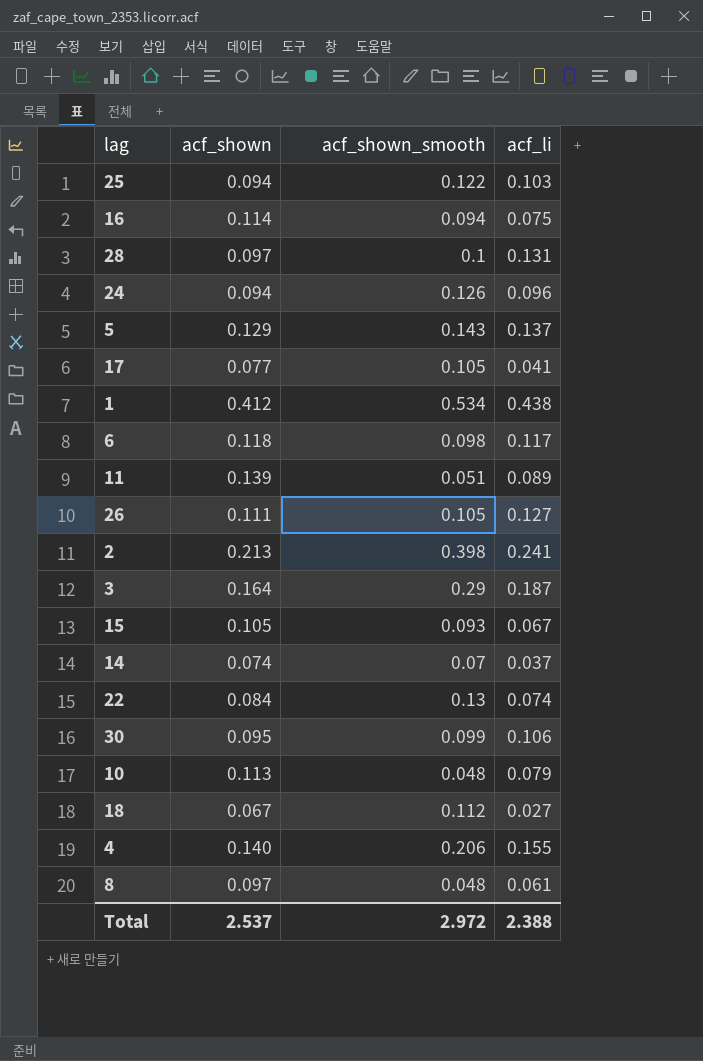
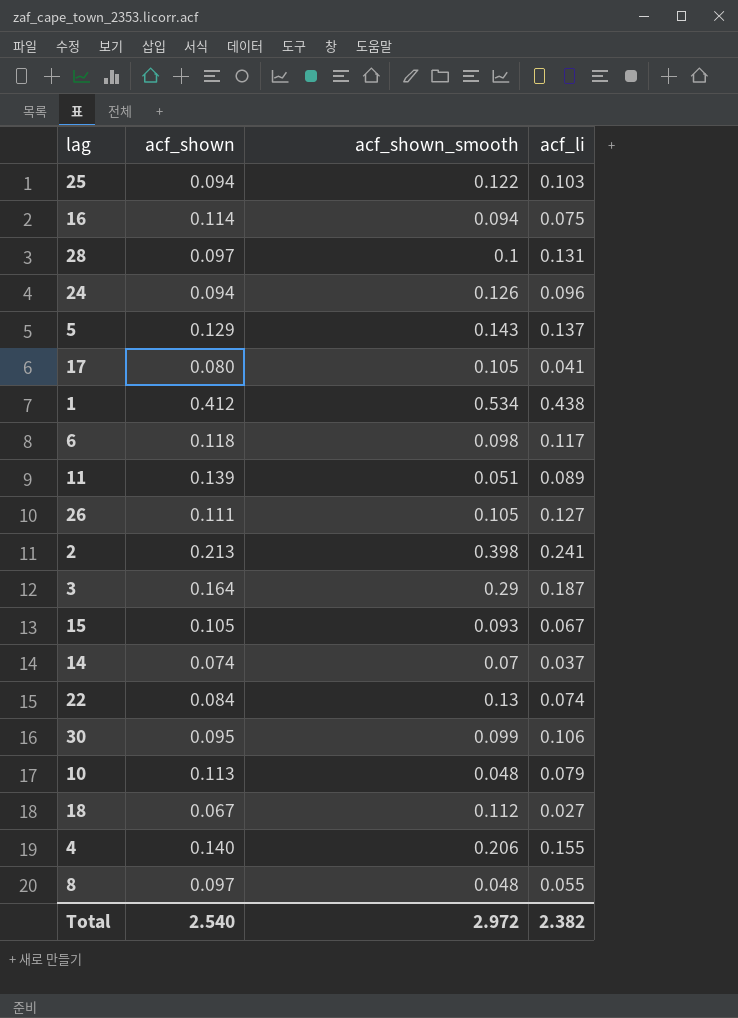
17 | acf_shown: 0.077 -> 0.080
8 | acf_li: 0.061 -> 0.055
Total | acf_shown: 2.537 -> 2.540
Total | acf_li: 2.388 -> 2.382

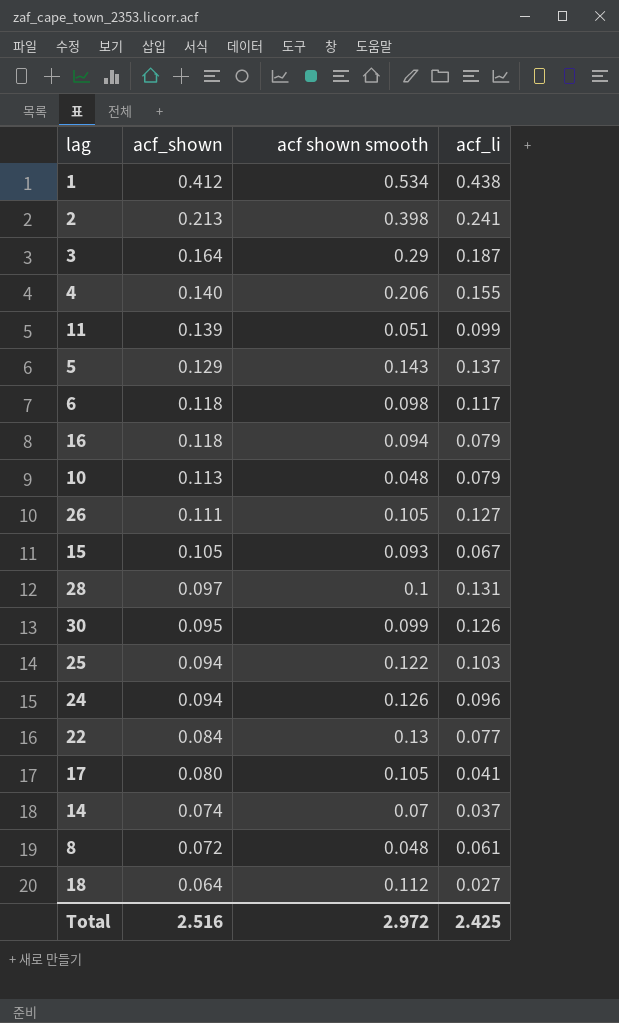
row order: none -> acf_shown descending
column name: acf_shown_smooth -> acf shown smooth
11 | acf_li: 0.089 -> 0.099
16 | acf_shown: 0.114 -> 0.118
16 | acf_li: 0.075 -> 0.079
30 | acf_li: 0.106 -> 0.126
22 | acf_li: 0.074 -> 0.077
8 | acf_shown: 0.097 -> 0.072
8 | acf_li: 0.055 -> 0.061
18 | acf_shown: 0.067 -> 0.064
Total | acf_shown: 2.540 -> 2.516
Total | acf_li: 2.382 -> 2.425

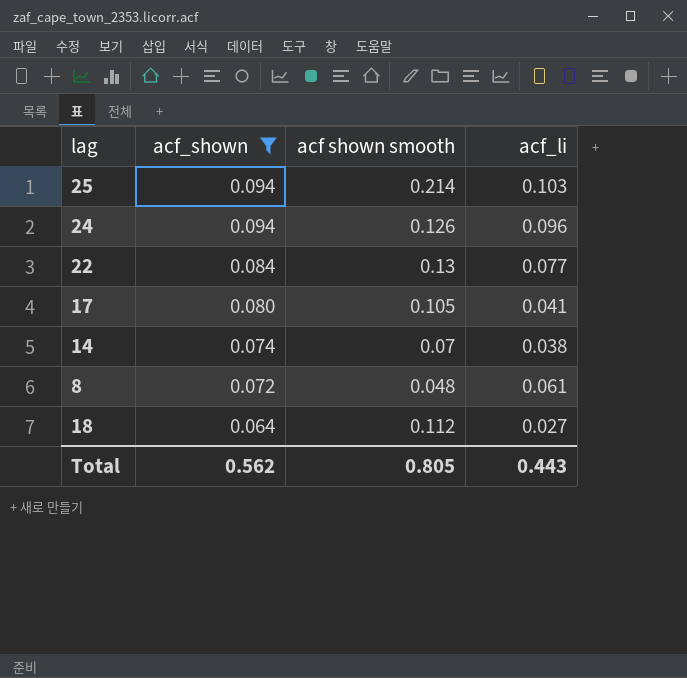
filter: none -> acf_shown <= 0.094
25 | acf shown smooth: 0.122 -> 0.214
14 | acf_li: 0.037 -> 0.038
Total | acf_shown: 2.516 -> 0.562
Total | acf shown smooth: 2.972 -> 0.805
Total | acf_li: 2.425 -> 0.443

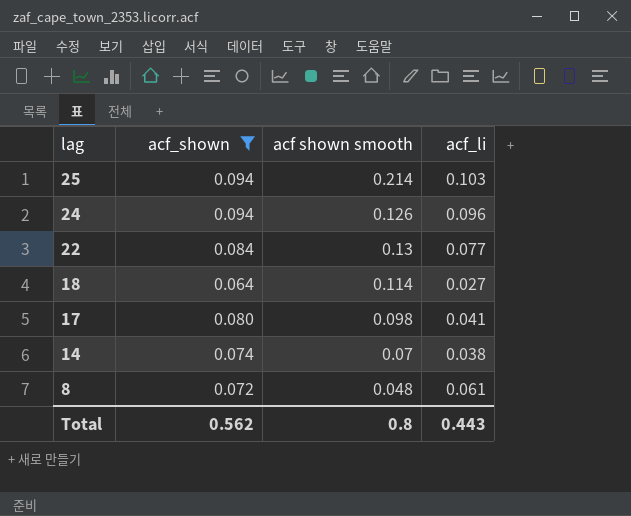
row order: acf_shown descending -> lag descending
18 | acf shown smooth: 0.112 -> 0.114
17 | acf shown smooth: 0.105 -> 0.098
Total | acf shown smooth: 0.805 -> 0.8

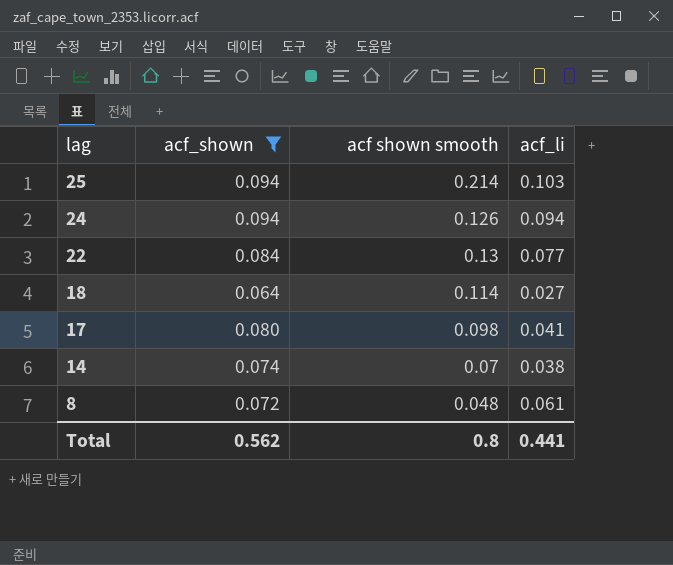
24 | acf_li: 0.096 -> 0.094
Total | acf_li: 0.443 -> 0.441

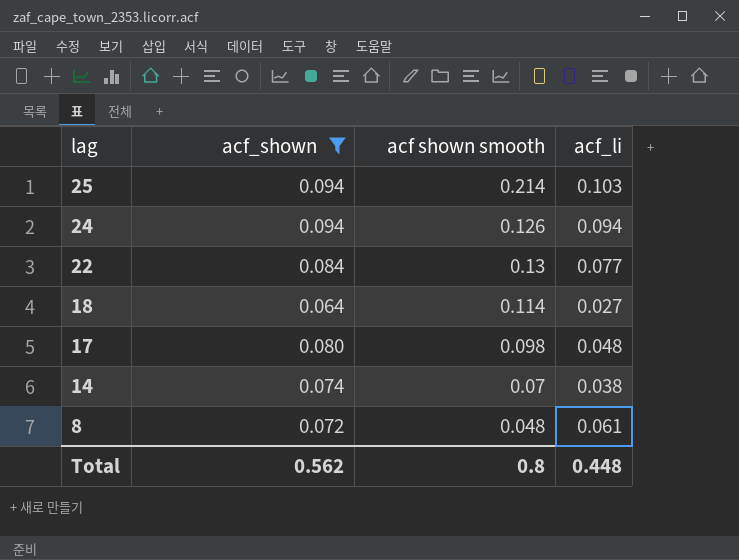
17 | acf_li: 0.041 -> 0.048
Total | acf_li: 0.441 -> 0.448

